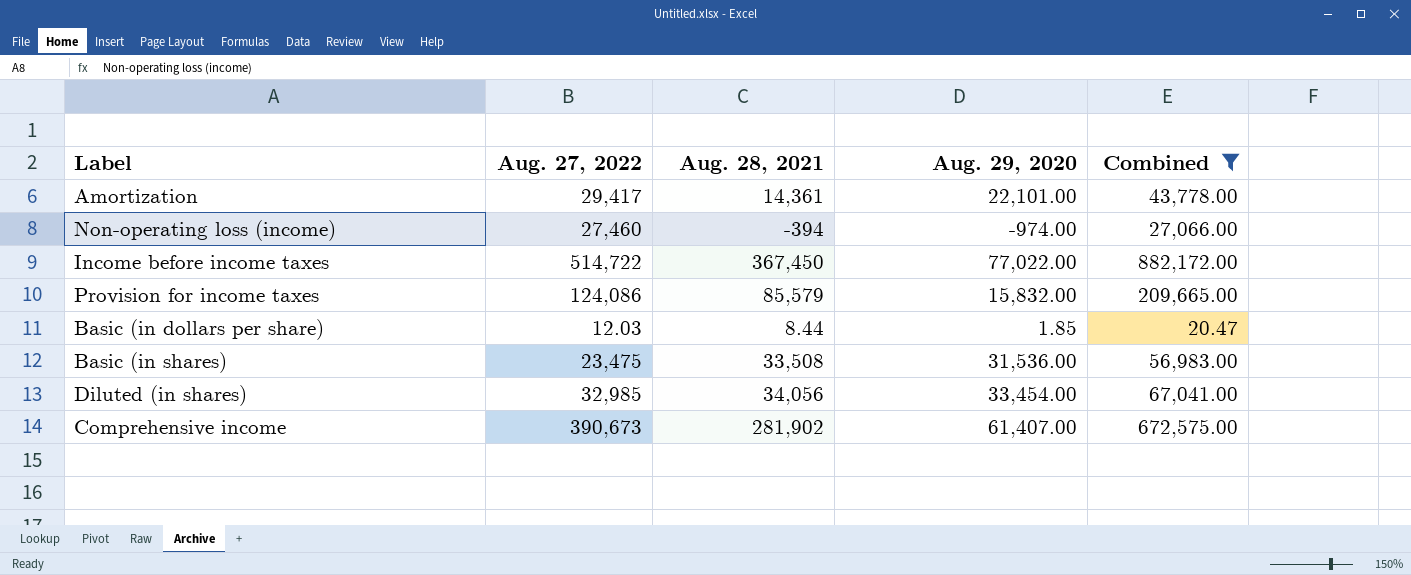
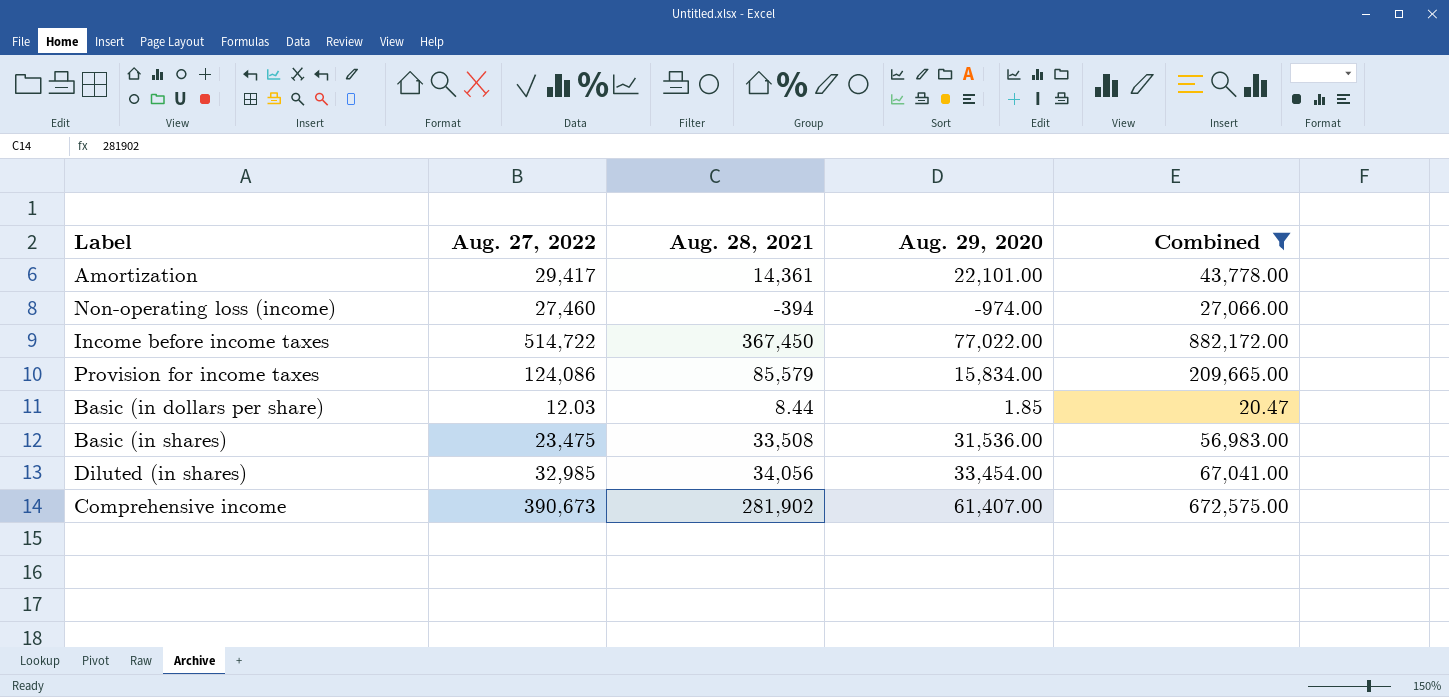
Provision for income taxes | Aug. 29, 2020: 15,832.00 -> 15,834.00

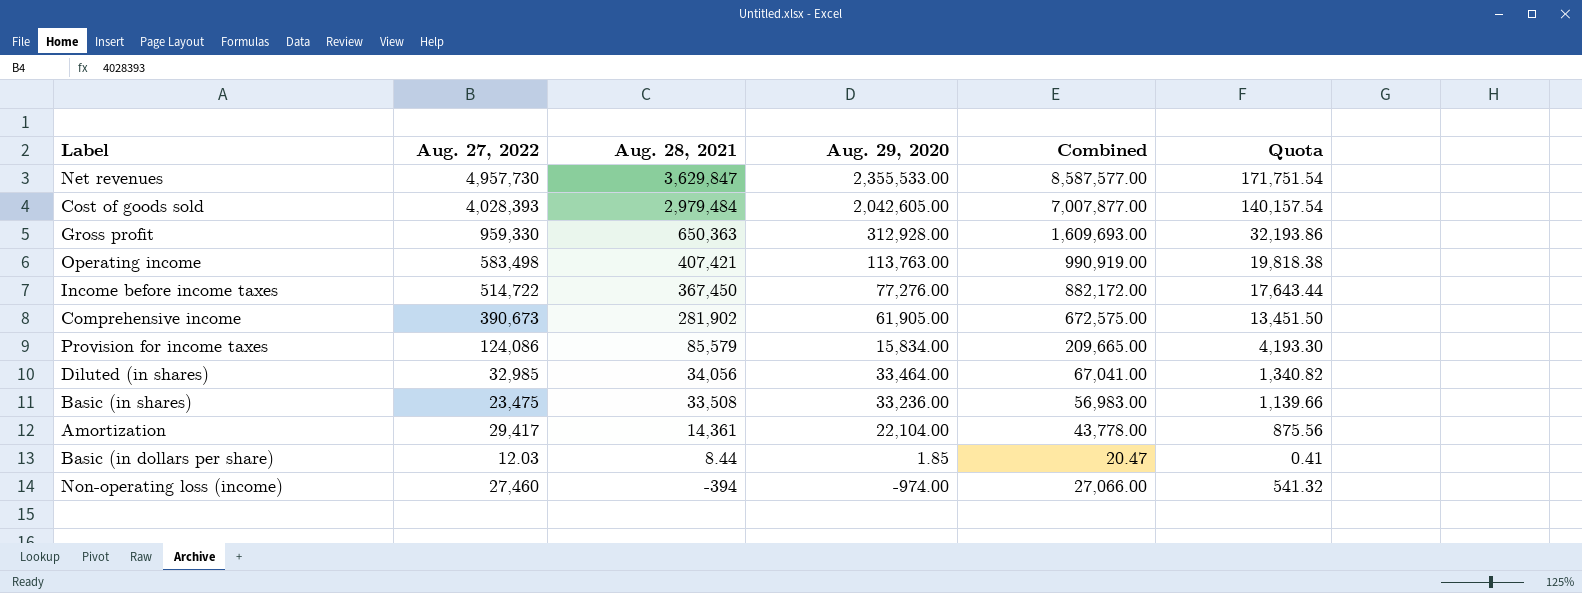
filter: Combined <= 882,172.00 -> none
row order: none -> Aug. 28, 2021 descending
column Quota | formula: none -> [Combined] * 0.02
Income before income taxes | Aug. 29, 2020: 77,022.00 -> 77,276.00
Comprehensive income | Aug. 29, 2020: 61,407.00 -> 61,905.00
Diluted (in shares) | Aug. 29, 2020: 33,454.00 -> 33,464.00
Basic (in shares) | Aug. 29, 2020: 31,536.00 -> 33,236.00
Amortization | Aug. 29, 2020: 22,101.00 -> 22,104.00

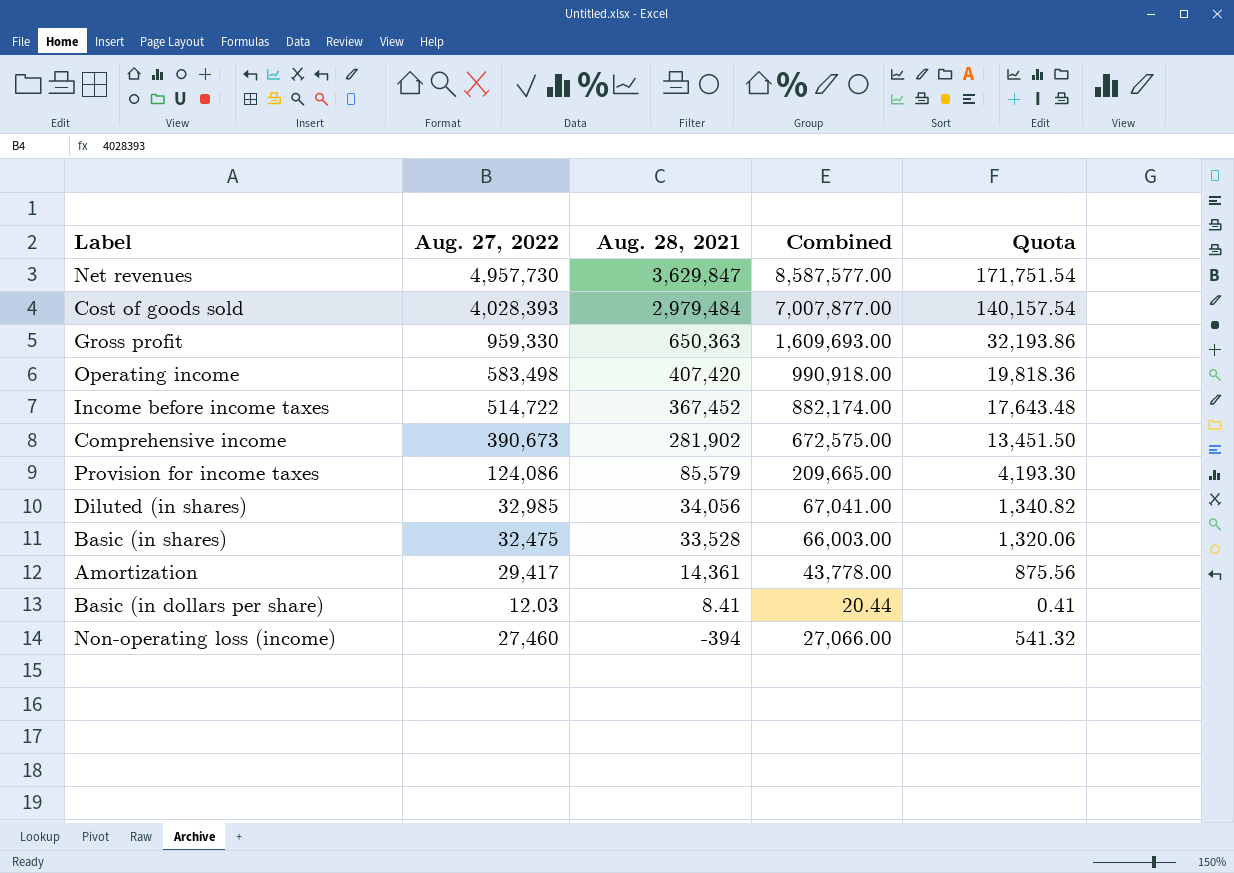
column Aug. 29, 2020 | position: 4 -> none
Operating income | Aug. 28, 2021: 407,421 -> 407,420
Operating income | Combined: 990,919.00 -> 990,918.00
Operating income | Quota: 19,818.38 -> 19,818.36
Income before income taxes | Aug. 28, 2021: 367,450 -> 367,452
Income before income taxes | Combined: 882,172.00 -> 882,174.00
Income before income taxes | Quota: 17,643.44 -> 17,643.48
Basic (in shares) | Aug. 27, 2022: 23,475 -> 32,475
Basic (in shares) | Aug. 28, 2021: 33,508 -> 33,528
Basic (in shares) | Combined: 56,983.00 -> 66,003.00
Basic (in shares) | Quota: 1,139.66 -> 1,320.06
Basic (in dollars per share) | Aug. 28, 2021: 8.44 -> 8.41
Basic (in dollars per share) | Combined: 20.47 -> 20.44

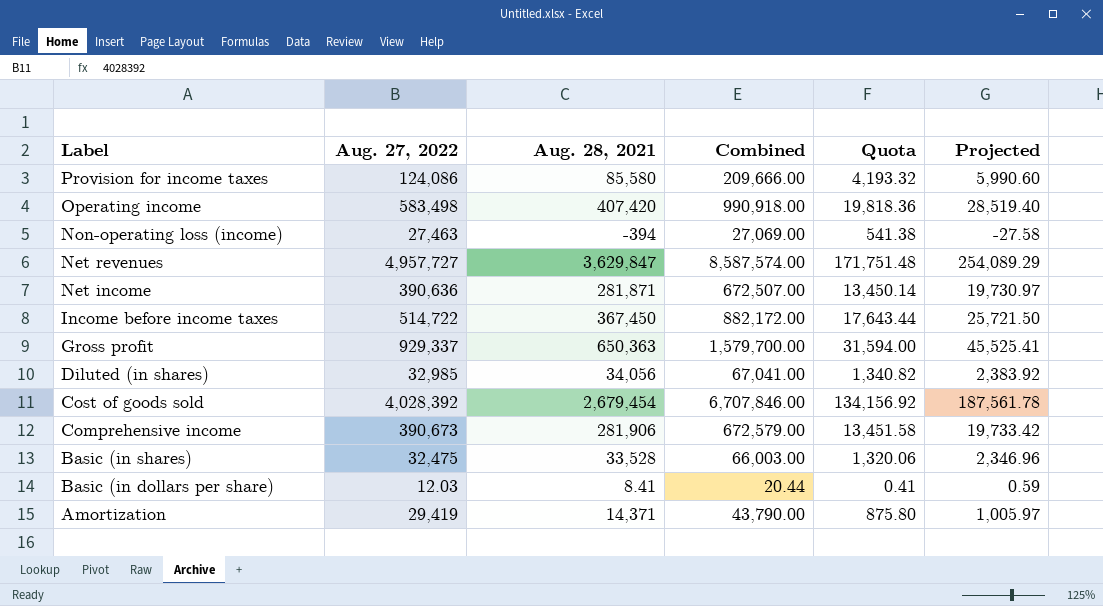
row order: Aug. 28, 2021 descending -> Label descending
column Projected | formula: none -> [Aug. 28, 2021] * 0.07
Provision for income taxes | Aug. 28, 2021: 85,579 -> 85,580
Provision for income taxes | Combined: 209,665.00 -> 209,666.00
Provision for income taxes | Quota: 4,193.30 -> 4,193.32
Non-operating loss (income) | Aug. 27, 2022: 27,460 -> 27,463
Non-operating loss (income) | Combined: 27,066.00 -> 27,069.00
Non-operating loss (income) | Quota: 541.32 -> 541.38
Net revenues | Aug. 27, 2022: 4,957,730 -> 4,957,727
Net revenues | Combined: 8,587,577.00 -> 8,587,574.00
Net revenues | Quota: 171,751.54 -> 171,751.48
row Net income: none -> 390,636 | 281,871 | 672,507.00 | 13,450.14 | 19,730.97
Income before income taxes | Aug. 28, 2021: 367,452 -> 367,450
Income before income taxes | Combined: 882,174.00 -> 882,172.00
Income before income taxes | Quota: 17,643.48 -> 17,643.44
Gross profit | Aug. 27, 2022: 959,330 -> 929,337
Gross profit | Combined: 1,609,693.00 -> 1,579,700.00
Gross profit | Quota: 32,193.86 -> 31,594.00
Cost of goods sold | Aug. 27, 2022: 4,028,393 -> 4,028,392
Cost of goods sold | Aug. 28, 2021: 2,979,484 -> 2,679,454
Cost of goods sold | Combined: 7,007,877.00 -> 6,707,846.00
Cost of goods sold | Quota: 140,157.54 -> 134,156.92
Comprehensive income | Aug. 28, 2021: 281,902 -> 281,906
Comprehensive income | Combined: 672,575.00 -> 672,579.00
Comprehensive income | Quota: 13,451.50 -> 13,451.58
Amortization | Aug. 27, 2022: 29,417 -> 29,419
Amortization | Aug. 28, 2021: 14,361 -> 14,371
Amortization | Combined: 43,778.00 -> 43,790.00
Amortization | Quota: 875.56 -> 875.80

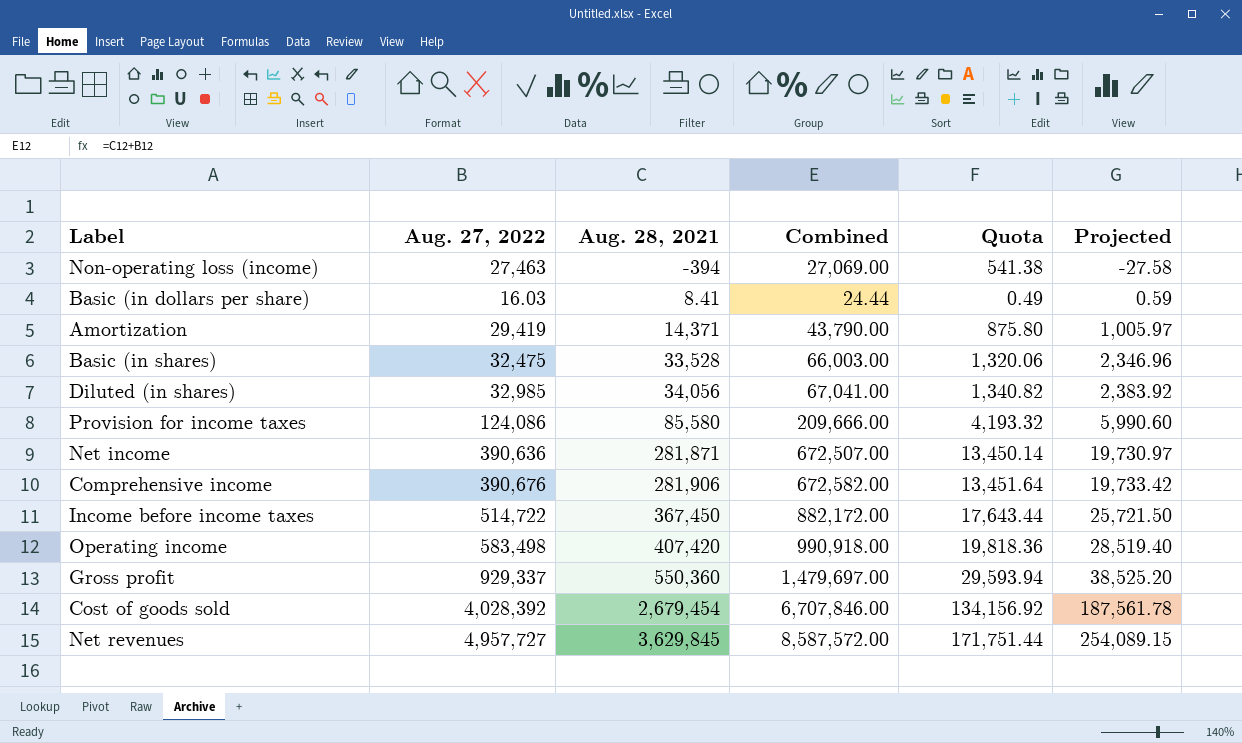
row order: Label descending -> Aug. 28, 2021 ascending
Basic (in dollars per share) | Aug. 27, 2022: 12.03 -> 16.03
Basic (in dollars per share) | Combined: 20.44 -> 24.44
Basic (in dollars per share) | Quota: 0.41 -> 0.49
Comprehensive income | Aug. 27, 2022: 390,673 -> 390,676
Comprehensive income | Combined: 672,579.00 -> 672,582.00
Comprehensive income | Quota: 13,451.58 -> 13,451.64
Gross profit | Aug. 28, 2021: 650,363 -> 550,360
Gross profit | Combined: 1,579,700.00 -> 1,479,697.00
Gross profit | Quota: 31,594.00 -> 29,593.94
Gross profit | Projected: 45,525.41 -> 38,525.20
Net revenues | Aug. 28, 2021: 3,629,847 -> 3,629,845
Net revenues | Combined: 8,587,574.00 -> 8,587,572.00
Net revenues | Quota: 171,751.48 -> 171,751.44
Net revenues | Projected: 254,089.29 -> 254,089.15

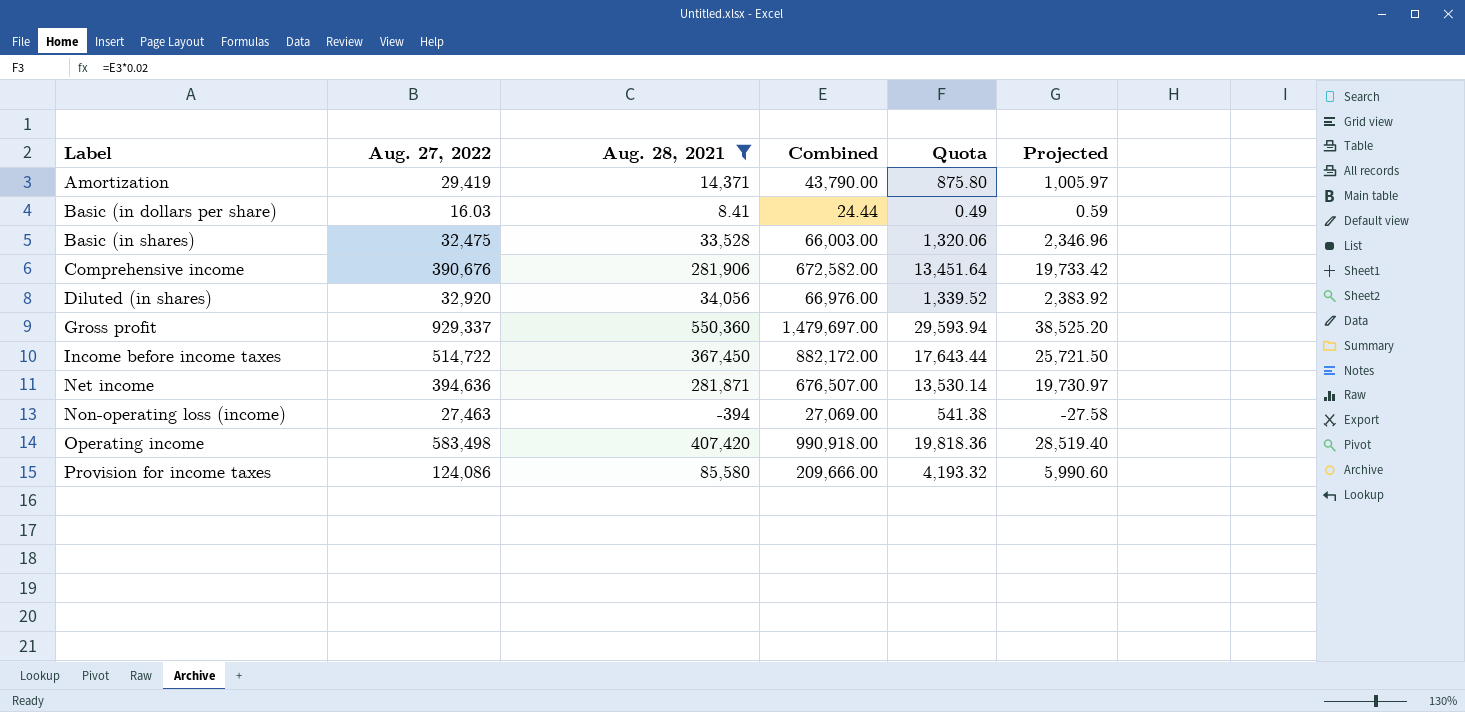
filter: none -> Aug. 28, 2021 <= 550,360
row order: Aug. 28, 2021 ascending -> Label ascending
Diluted (in shares) | Aug. 27, 2022: 32,985 -> 32,920
Diluted (in shares) | Combined: 67,041.00 -> 66,976.00
Diluted (in shares) | Quota: 1,340.82 -> 1,339.52
Net income | Aug. 27, 2022: 390,636 -> 394,636
Net income | Combined: 672,507.00 -> 676,507.00
Net income | Quota: 13,450.14 -> 13,530.14

